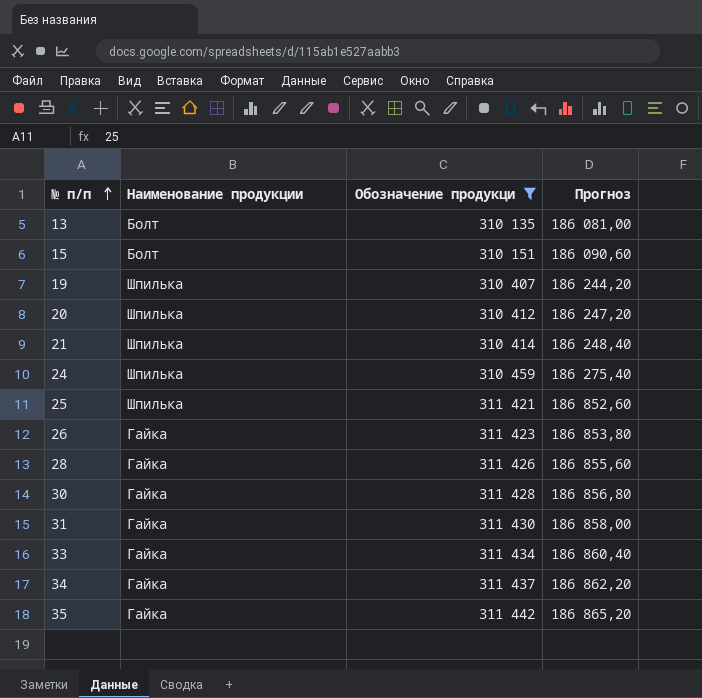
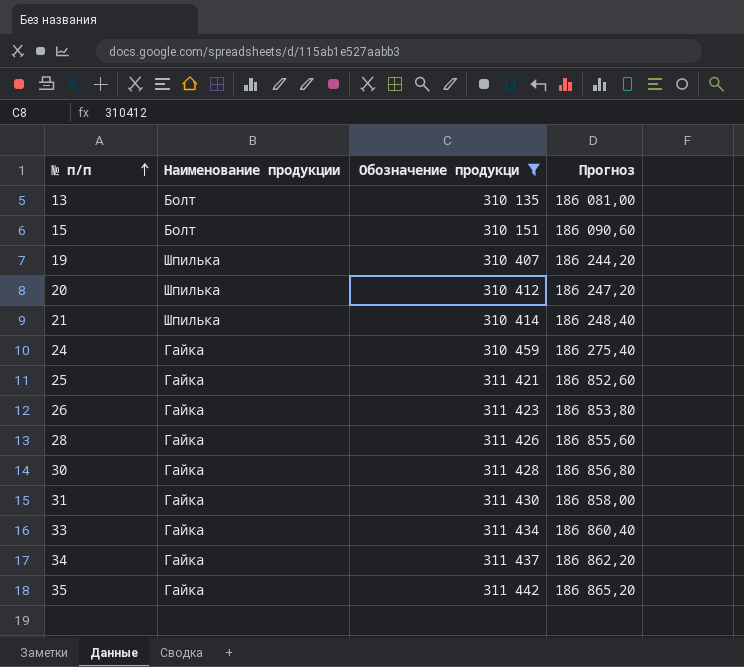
24 | Наименование продукции: Шпилька -> Гайка
25 | Наименование продукции: Шпилька -> Гайка

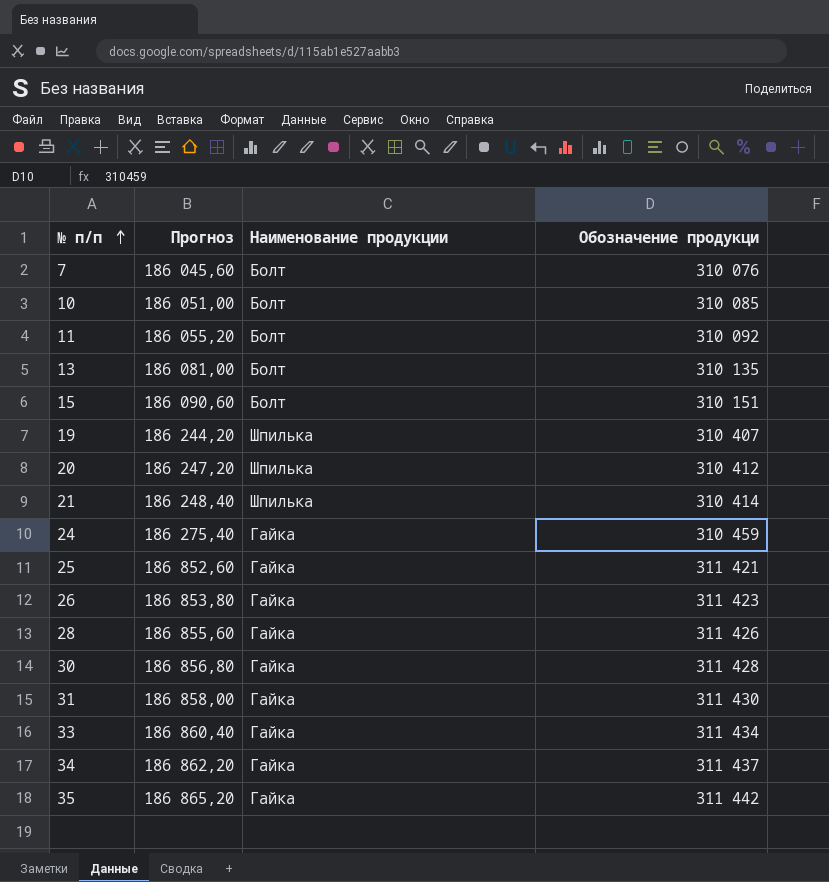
filter: Обозначение продукци >= 310 135 -> none
column Прогноз | position: 4 -> 2

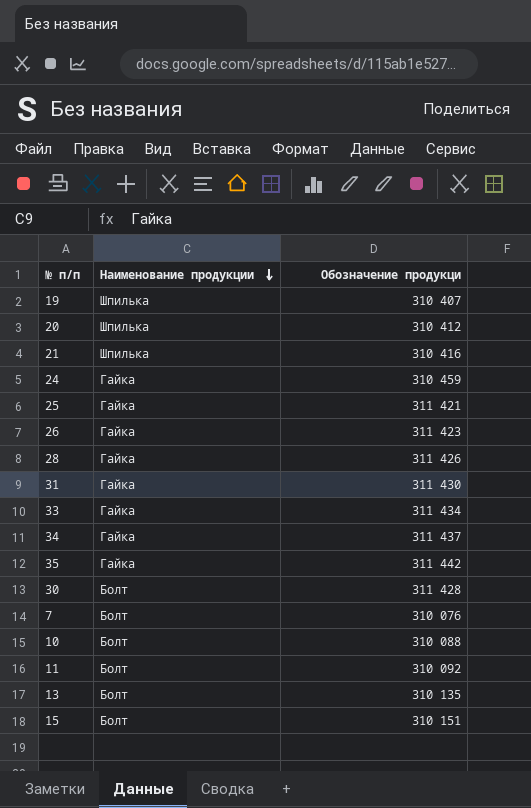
row order: № п/п ascending -> Наименование продукции descending
column Прогноз | formula: [Обозначение продукци] * 0,6 -> none
21 | Обозначение продукци: 310 414 -> 310 416
30 | Наименование продукции: Гайка -> Болт
10 | Обозначение продукци: 310 085 -> 310 088

